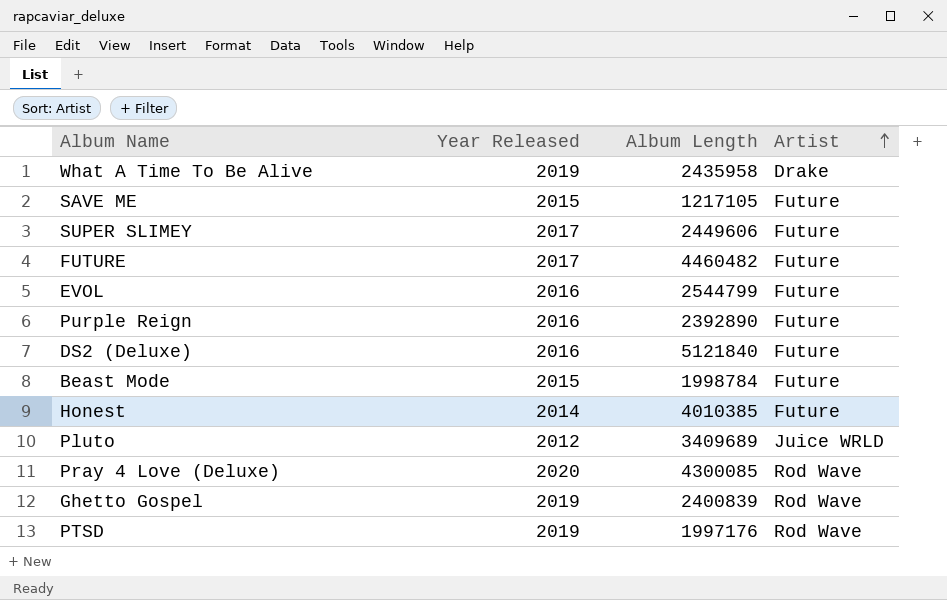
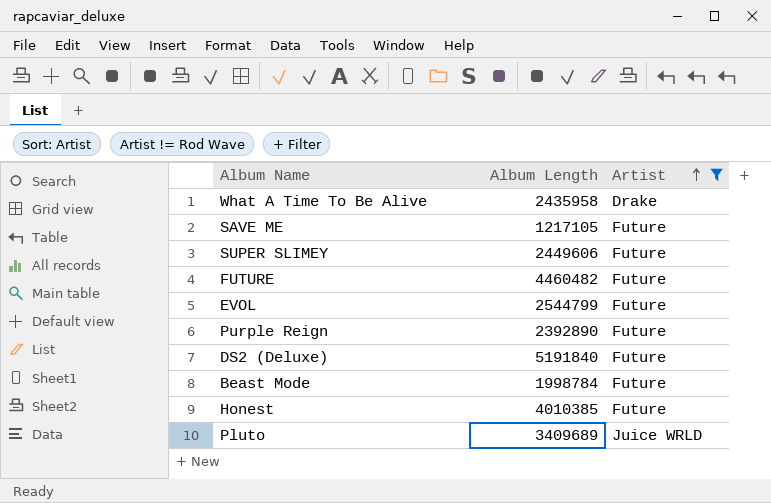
filter: none -> Artist != Rod Wave
column Year Released | position: 2 -> none
DS2 (Deluxe) | Album Length: 5121840 -> 5191840

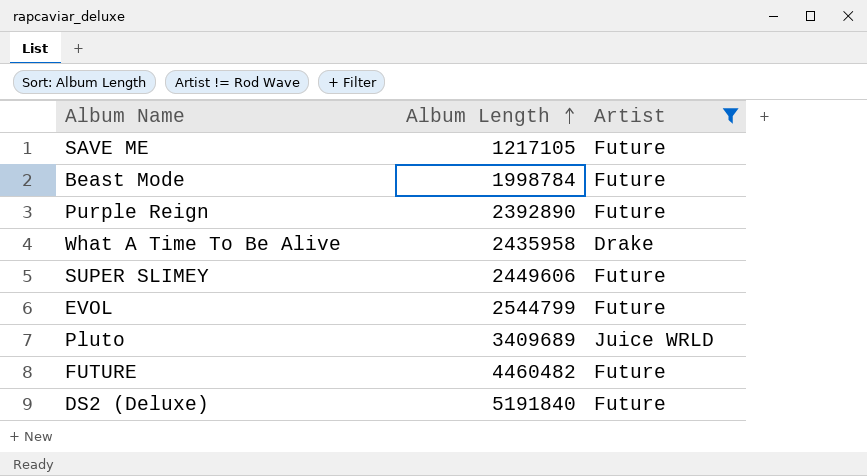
row order: Artist ascending -> Album Length ascending
row Honest: 4010385 | Future -> none

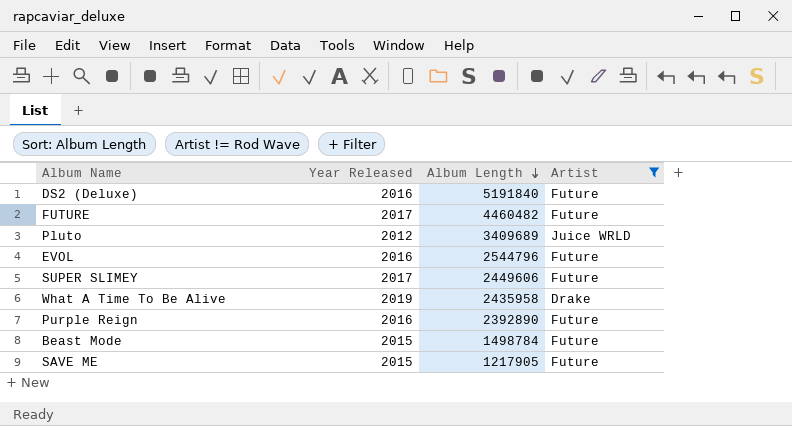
row order: Album Length ascending -> Album Length descending
column Year Released | position: none -> 2
EVOL | Album Length: 2544799 -> 2544796
Beast Mode | Album Length: 1998784 -> 1498784
SAVE ME | Album Length: 1217105 -> 1217905

